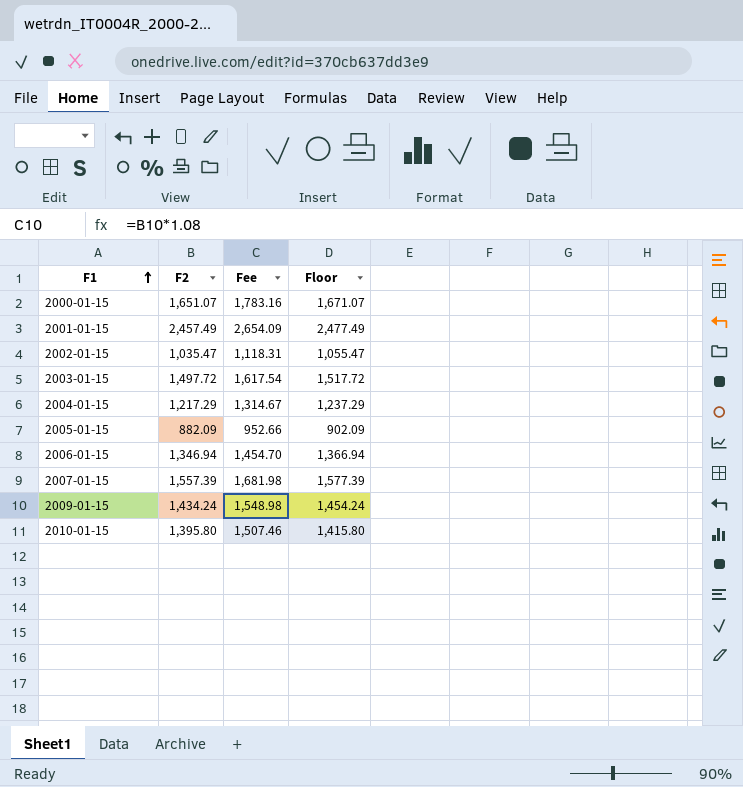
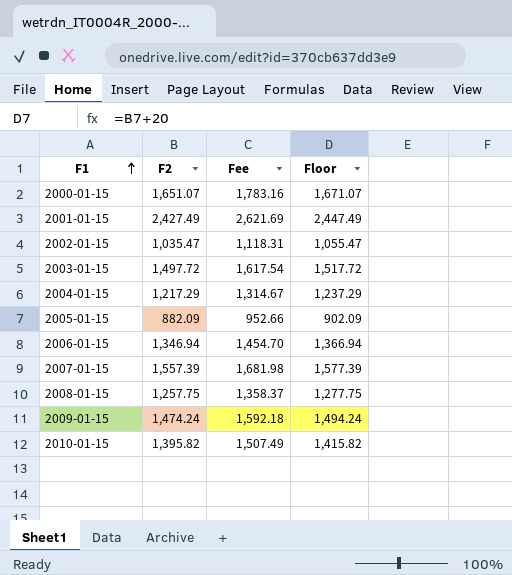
2001-01-15 | F2: 2,457.49 -> 2,427.49
2001-01-15 | Fee: 2,654.09 -> 2,621.69
2001-01-15 | Floor: 2,477.49 -> 2,447.49
row 2008-01-15: none -> 1,257.75 | 1,358.37 | 1,277.75
2009-01-15 | F2: 1,434.24 -> 1,474.24
2009-01-15 | Fee: 1,548.98 -> 1,592.18
2009-01-15 | Floor: 1,454.24 -> 1,494.24
2010-01-15 | F2: 1,395.80 -> 1,395.82
2010-01-15 | Fee: 1,507.46 -> 1,507.49
2010-01-15 | Floor: 1,415.80 -> 1,415.82

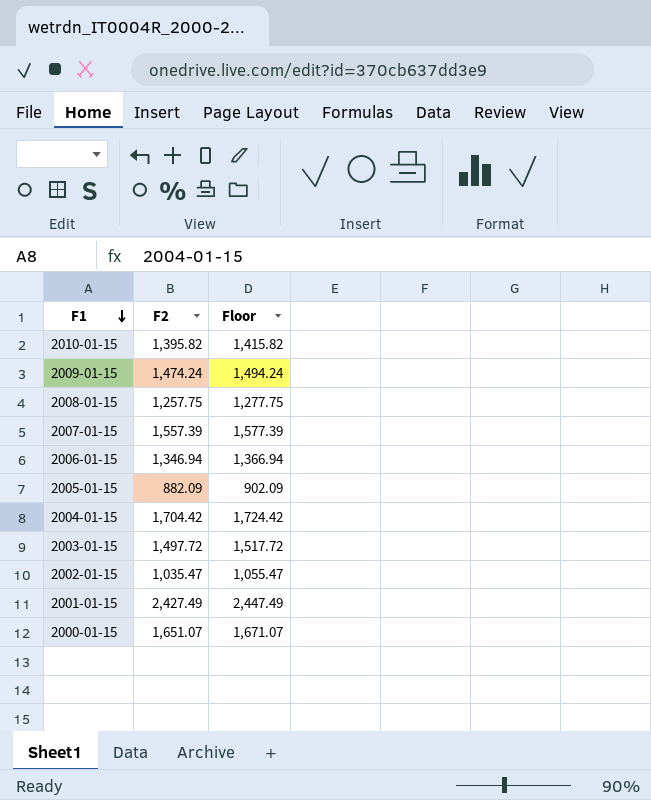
row order: F1 ascending -> F1 descending
column Fee | formula: [F2] * 1.08 -> none
2004-01-15 | F2: 1,217.29 -> 1,704.42
2004-01-15 | Floor: 1,237.29 -> 1,724.42

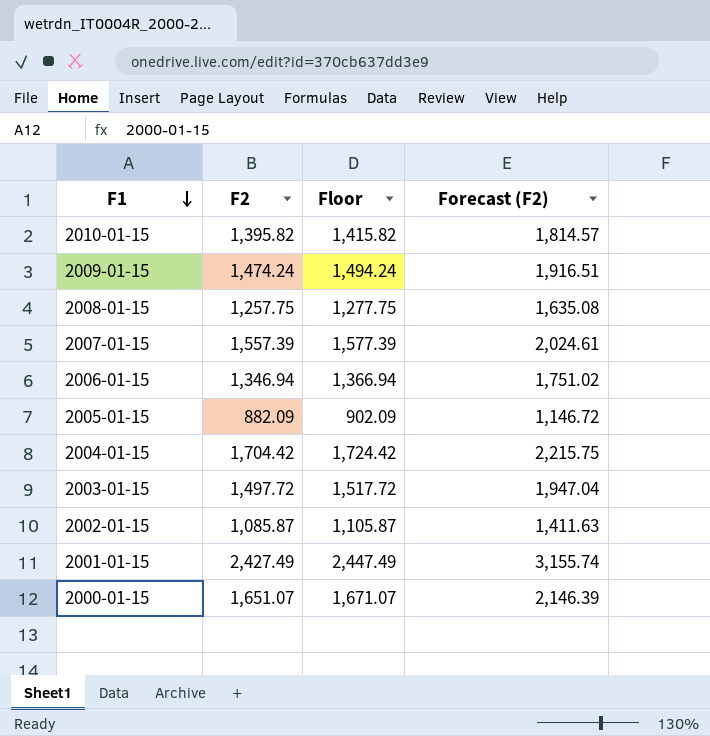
column Forecast (F2) | formula: none -> [F2] * 1.3
2002-01-15 | F2: 1,035.47 -> 1,085.87
2002-01-15 | Floor: 1,055.47 -> 1,105.87

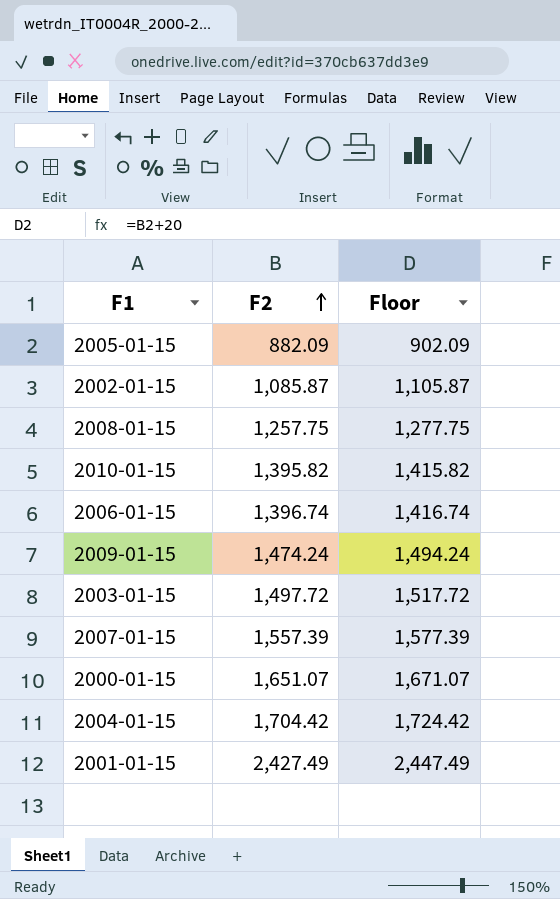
row order: F1 descending -> F2 ascending
column Forecast (F2) | formula: [F2] * 1.3 -> none
2006-01-15 | F2: 1,346.94 -> 1,396.74
2006-01-15 | Floor: 1,366.94 -> 1,416.74

